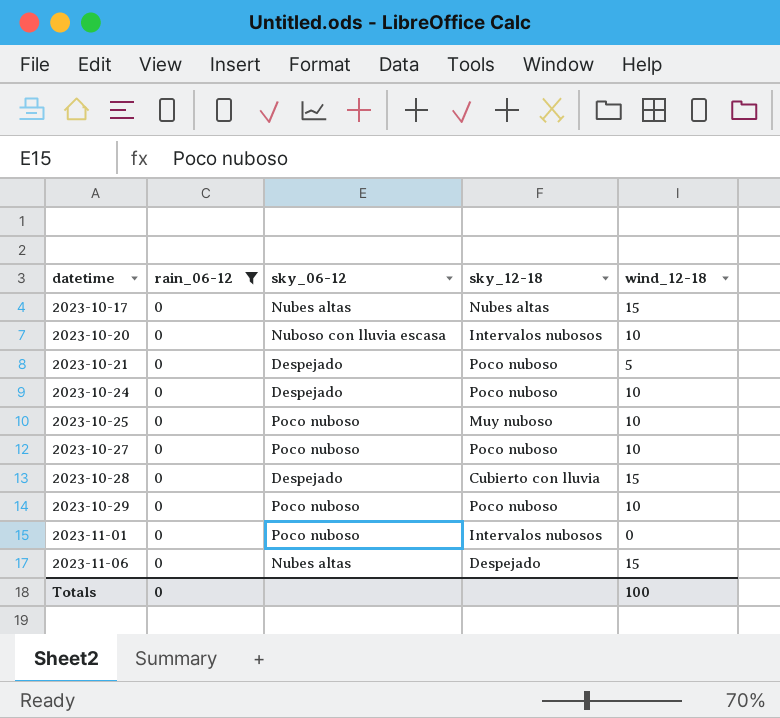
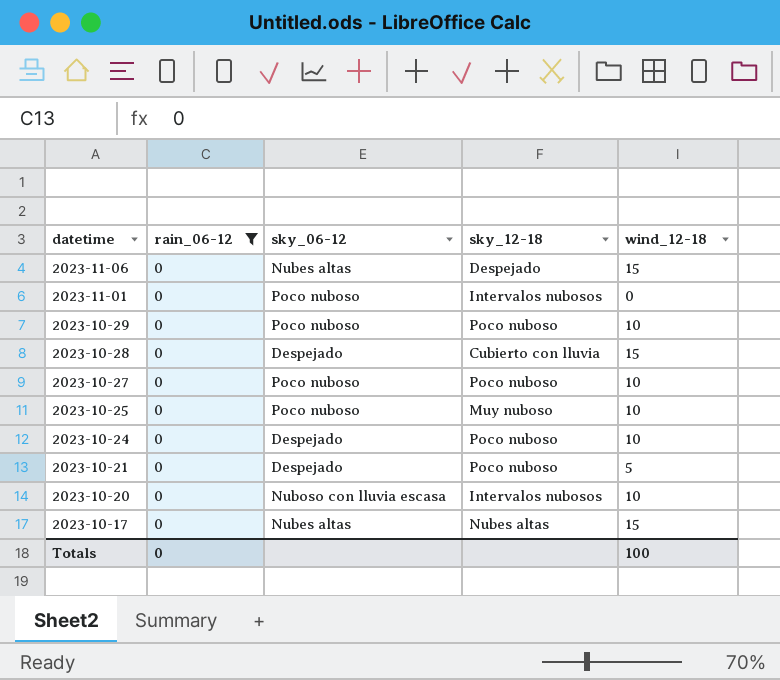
row order: datetime ascending -> datetime descending

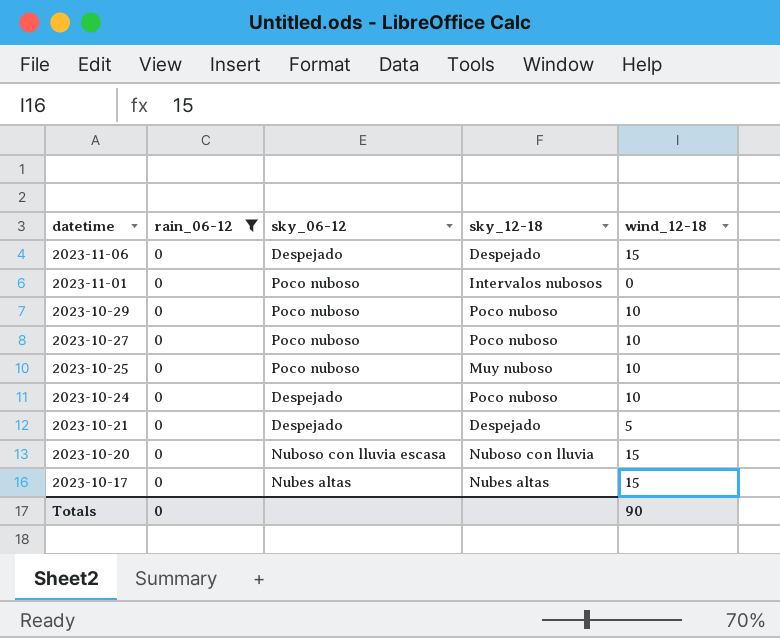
row 2023-10-28: 0 | Despejado | Cubierto con lluvia | 15 -> none
2023-11-06 | sky_06-12: Nubes altas -> Despejado
2023-10-21 | sky_12-18: Poco nuboso -> Despejado
2023-10-20 | sky_12-18: Intervalos nubosos -> Nuboso con lluvia
2023-10-20 | wind_12-18: 10 -> 15
Totals | wind_12-18: 100 -> 90

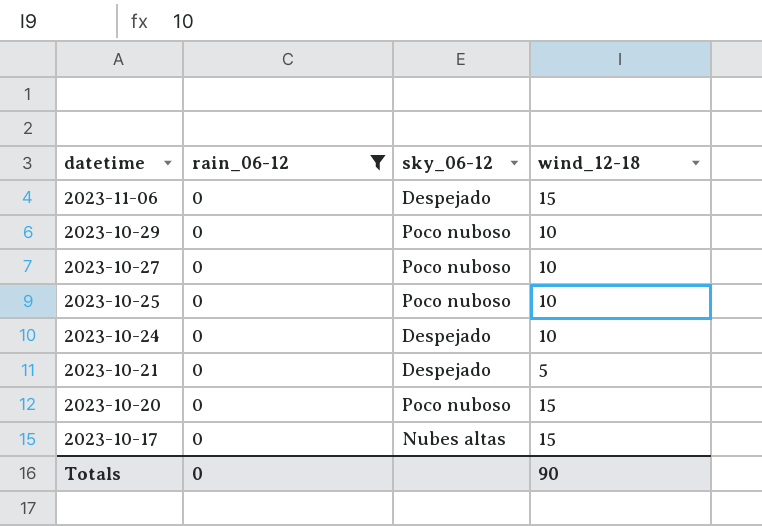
column sky_12-18 | position: 4 -> none
row 2023-11-01: 0 | Poco nuboso | Intervalos nubosos | 0 -> none
2023-10-20 | sky_06-12: Nuboso con lluvia escasa -> Poco nuboso

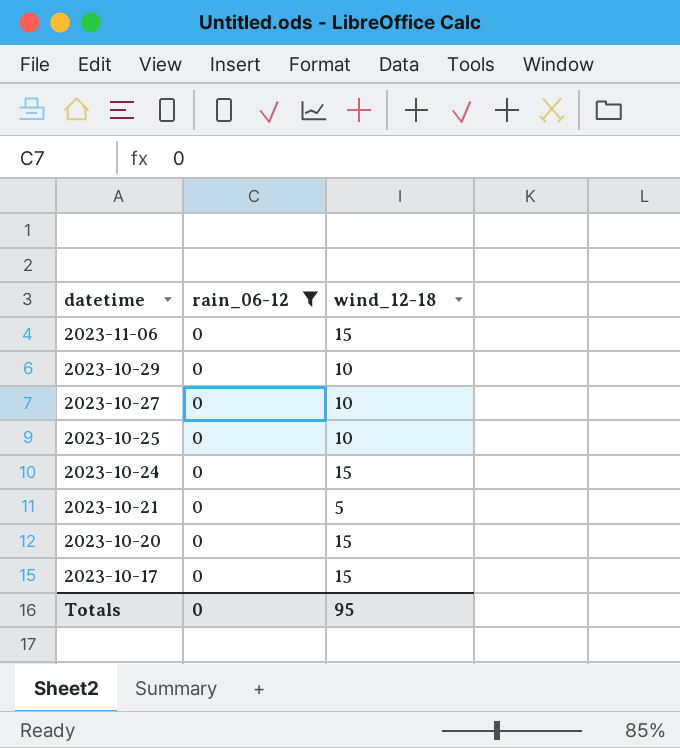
column sky_06-12 | position: 3 -> none
2023-10-24 | wind_12-18: 10 -> 15
Totals | wind_12-18: 90 -> 95

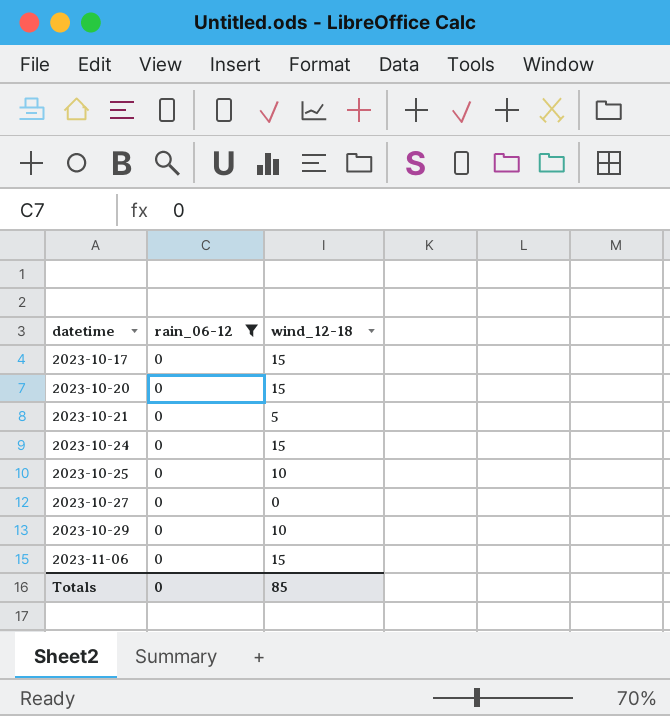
row order: datetime descending -> datetime ascending
2023-10-27 | wind_12-18: 10 -> 0
Totals | wind_12-18: 95 -> 85

